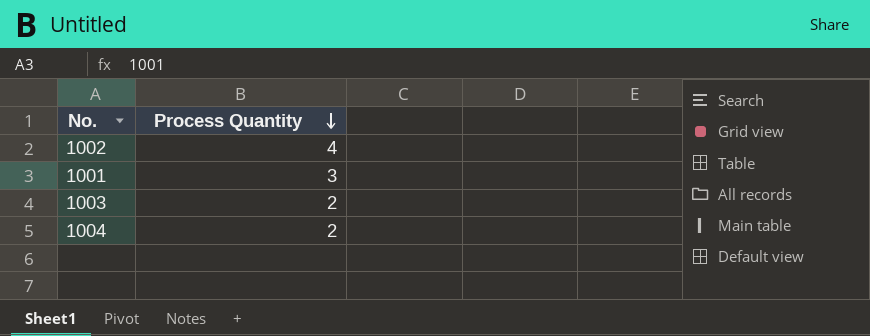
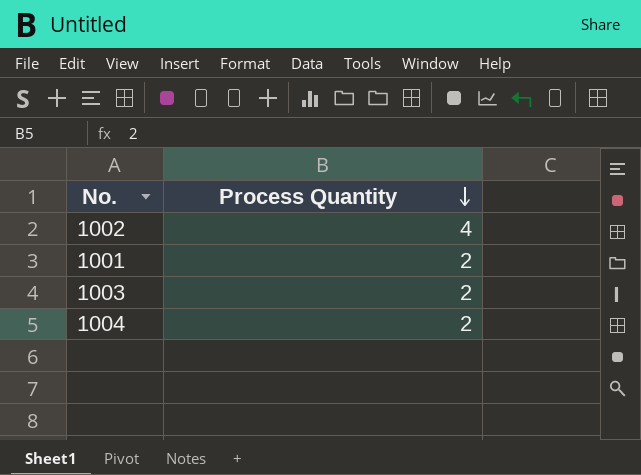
1001 | Process Quantity: 3 -> 2

